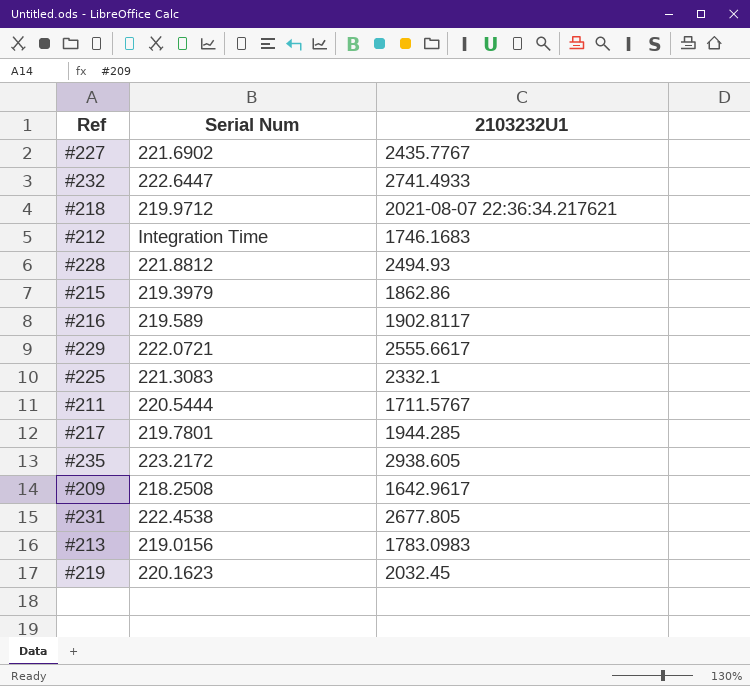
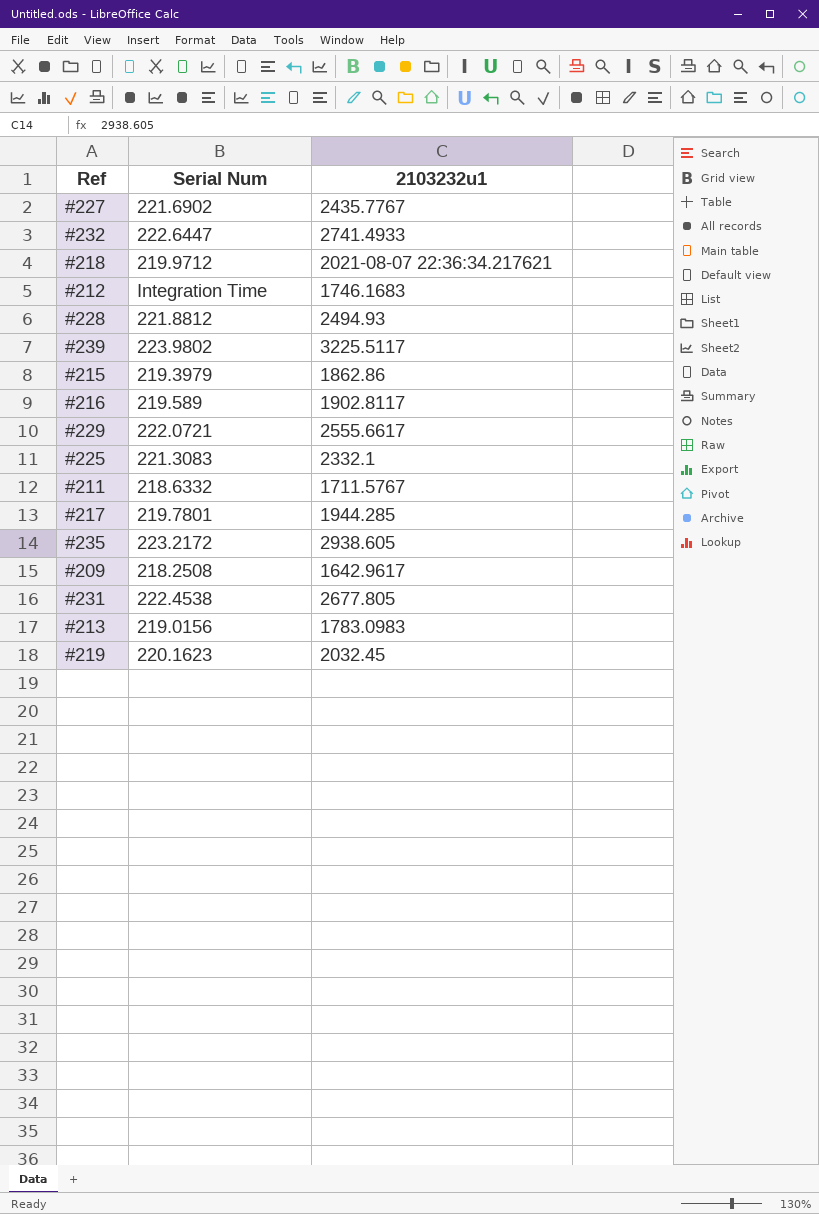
column name: 2103232U1 -> 2103232u1
row #239: none -> 223.9802 | 3225.5117
#211 | Serial Num: 220.5444 -> 218.6332

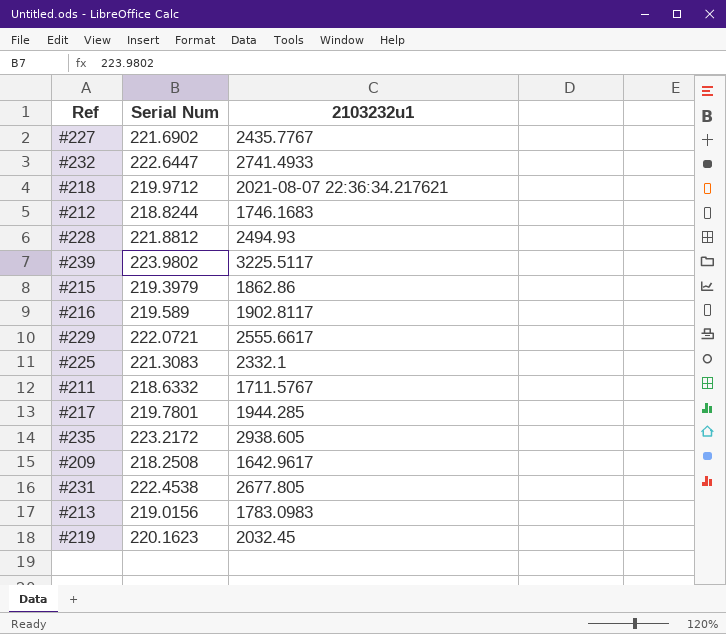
#212 | Serial Num: Integration Time -> 218.8244

